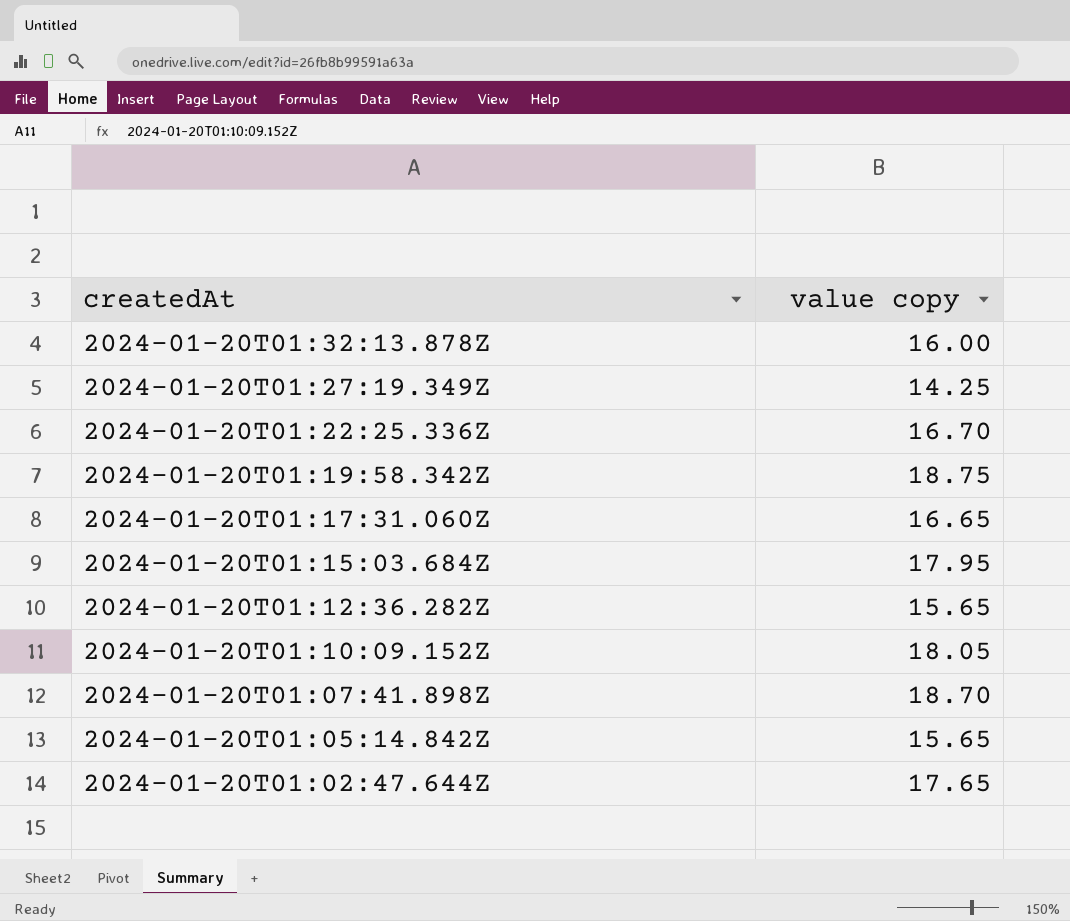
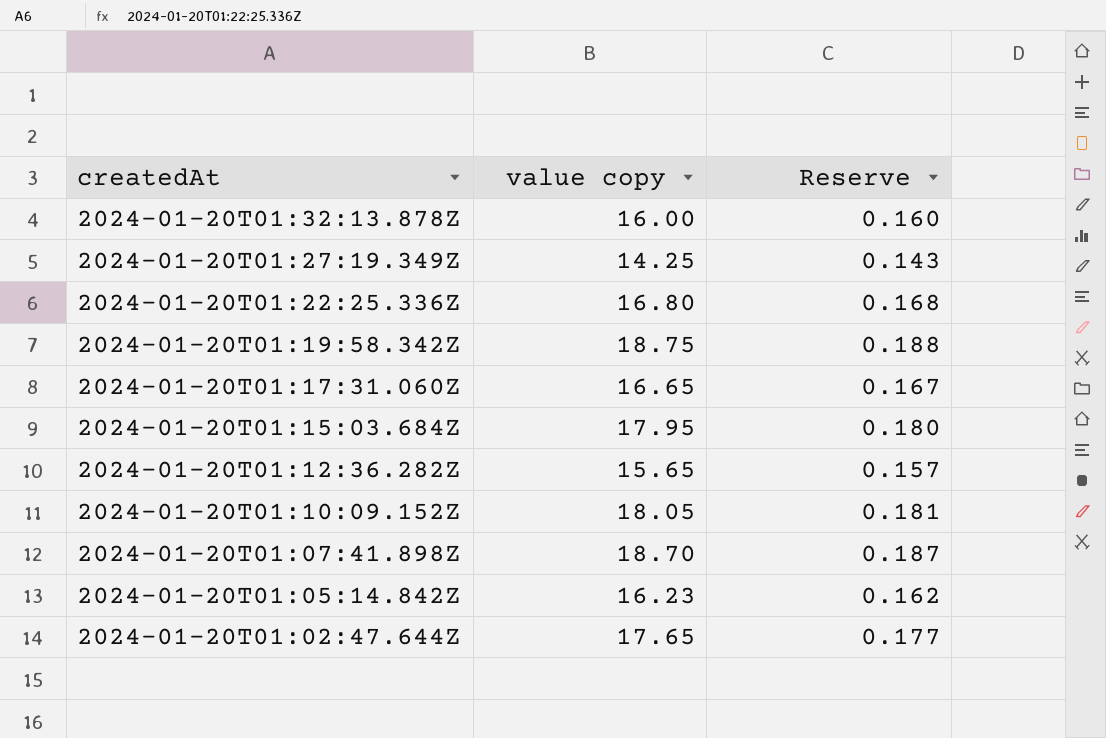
column Reserve | formula: none -> [value copy] * 0.01
2024-01-20T01:22:25.336Z | value copy: 16.70 -> 16.80
2024-01-20T01:05:14.842Z | value copy: 15.65 -> 16.23

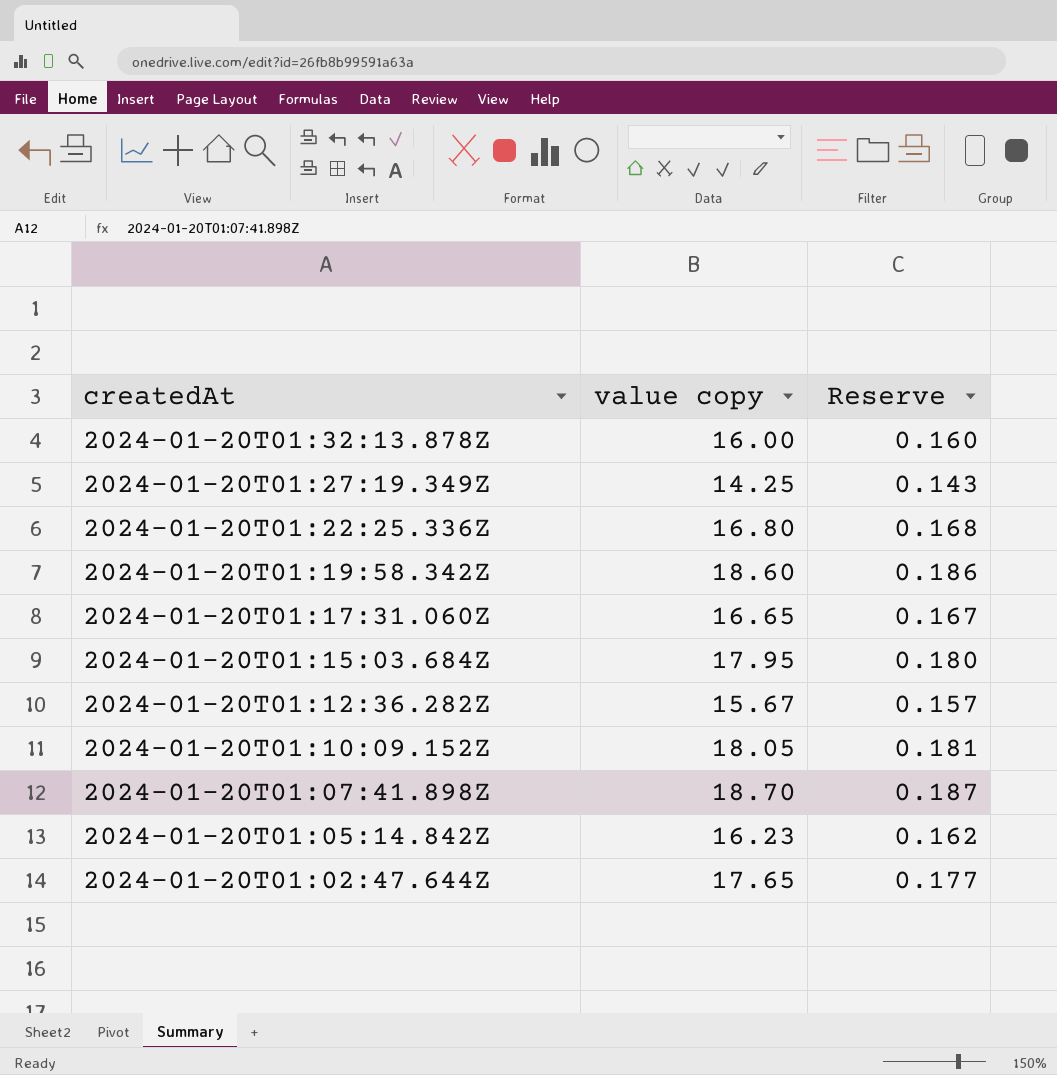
2024-01-20T01:19:58.342Z | value copy: 18.75 -> 18.60
2024-01-20T01:19:58.342Z | Reserve: 0.188 -> 0.186
2024-01-20T01:12:36.282Z | value copy: 15.65 -> 15.67

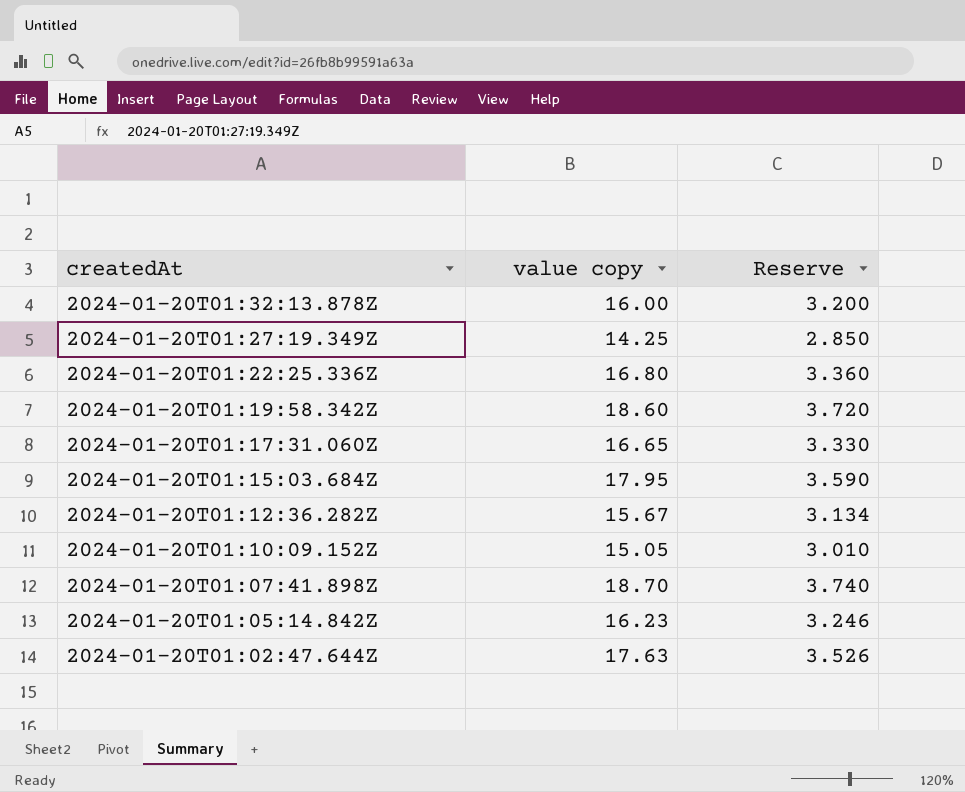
column Reserve | formula: [value copy] * 0.01 -> [value copy] * 0.2
2024-01-20T01:10:09.152Z | value copy: 18.05 -> 15.05
2024-01-20T01:02:47.644Z | value copy: 17.65 -> 17.63

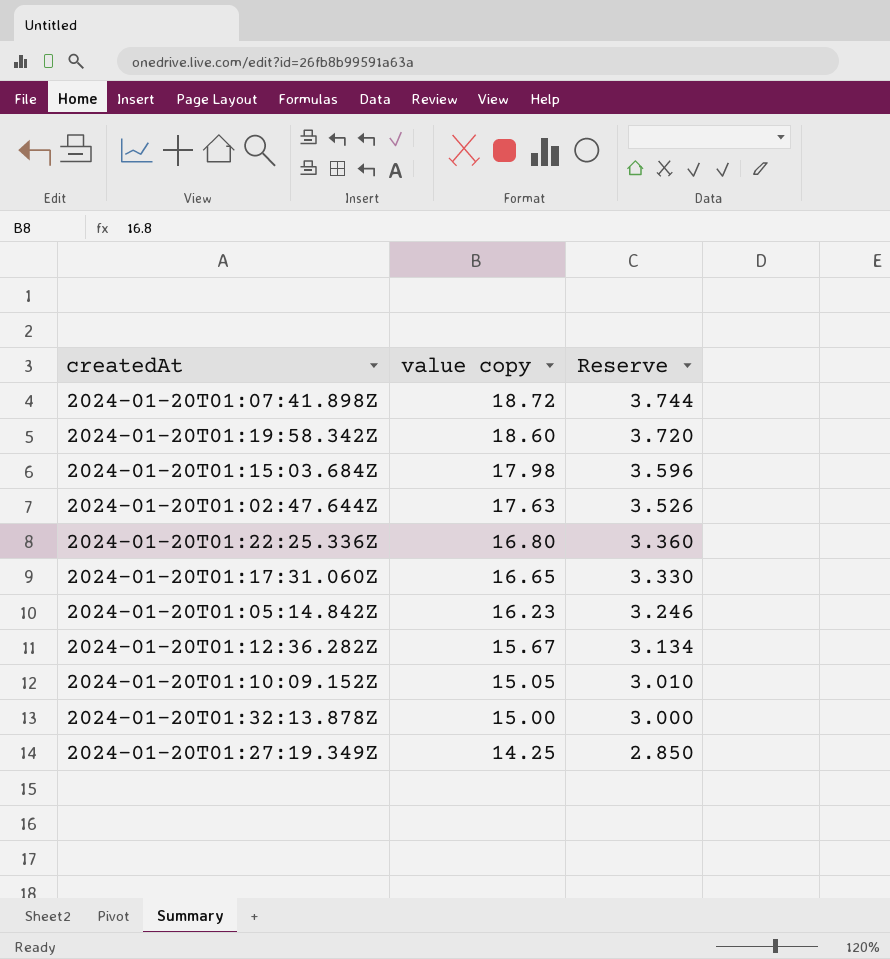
row order: createdAt descending -> value copy descending
2024-01-20T01:07:41.898Z | value copy: 18.70 -> 18.72
2024-01-20T01:07:41.898Z | Reserve: 3.740 -> 3.744
2024-01-20T01:15:03.684Z | value copy: 17.95 -> 17.98
2024-01-20T01:15:03.684Z | Reserve: 3.590 -> 3.596
2024-01-20T01:32:13.878Z | value copy: 16.00 -> 15.00
2024-01-20T01:32:13.878Z | Reserve: 3.200 -> 3.000

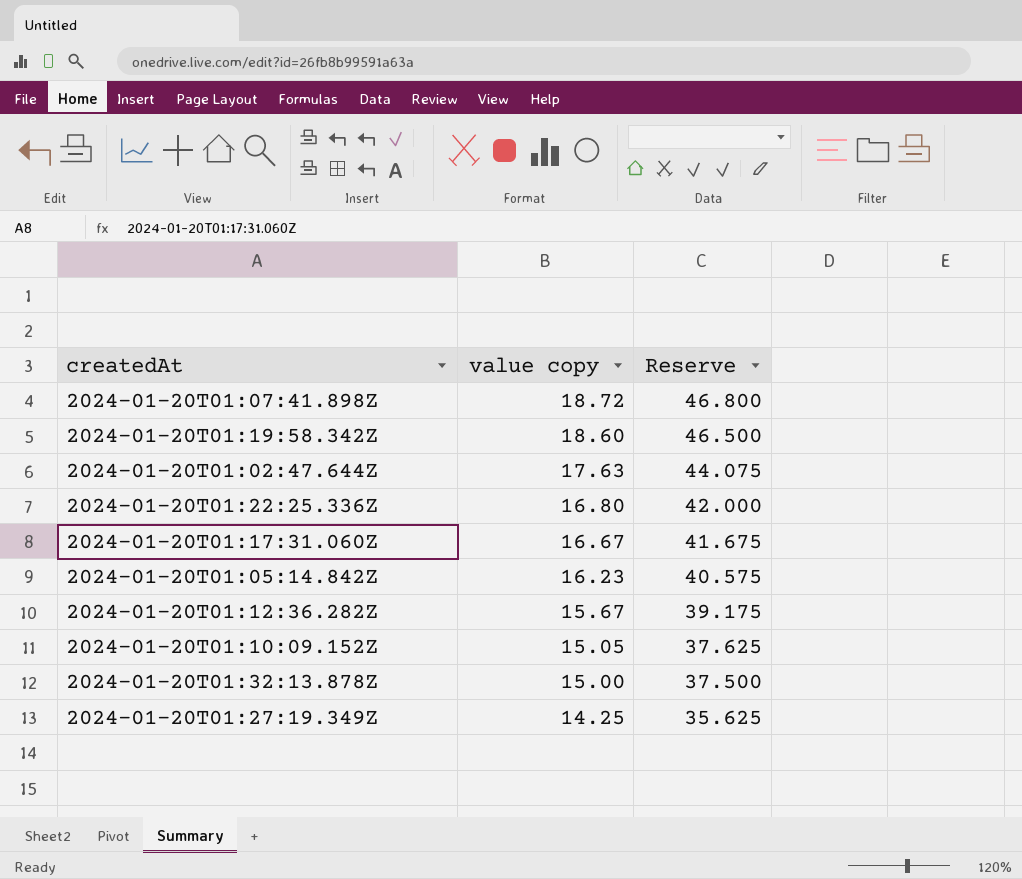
column Reserve | formula: [value copy] * 0.2 -> [value copy] * 2.5
row 2024-01-20T01:15:03.684Z: 17.98 | 3.596 -> none
2024-01-20T01:17:31.060Z | value copy: 16.65 -> 16.67

